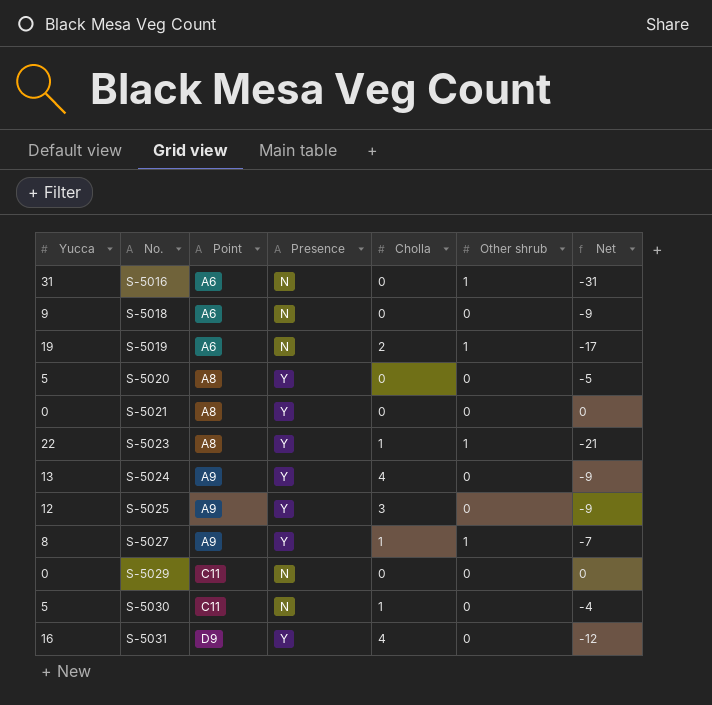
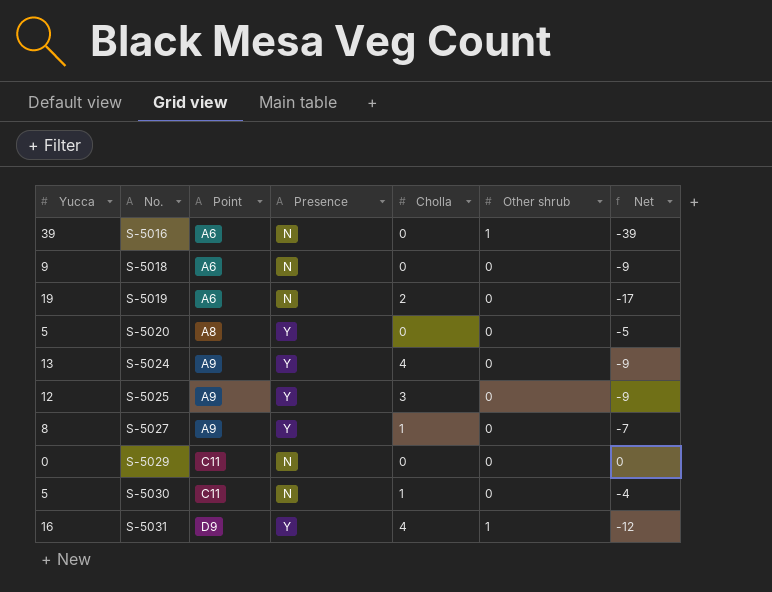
row S-5021: 0 | A8 | Y | 0 | 0 | 0 -> none
row S-5023: 22 | A8 | Y | 1 | 1 | -21 -> none
S-5016 | Yucca: 31 -> 39
S-5016 | Net: -31 -> -39
S-5019 | Other shrub: 1 -> 0
S-5027 | Other shrub: 1 -> 0
S-5031 | Other shrub: 0 -> 1

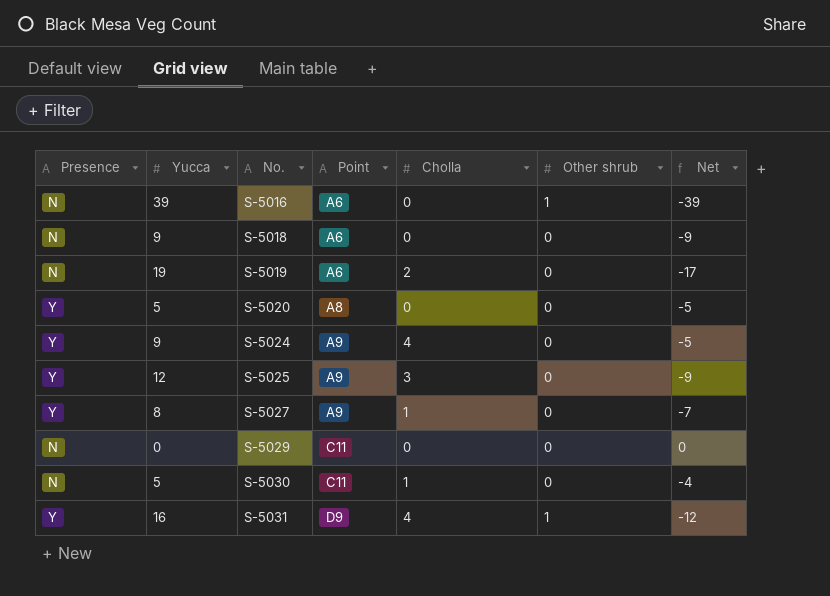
column Presence | position: 4 -> 1
S-5024 | Yucca: 13 -> 9
S-5024 | Net: -9 -> -5

